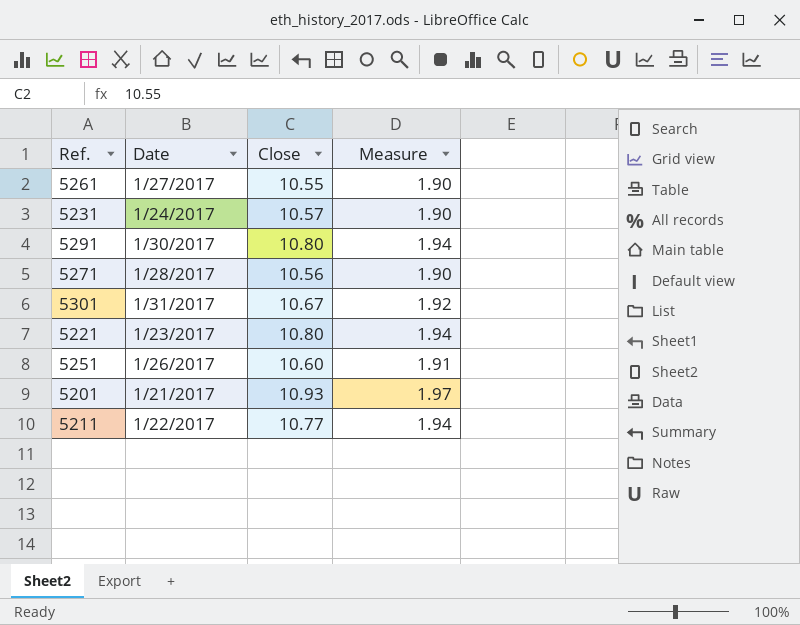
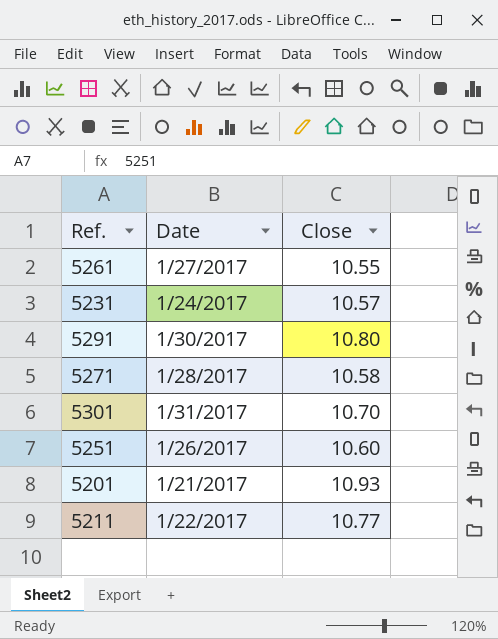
column Measure | formula: [Close] * 0.18 -> none
row 5221: 1/23/2017 | 10.80 | 1.94 -> none
5271 | Close: 10.56 -> 10.58
5301 | Close: 10.67 -> 10.70

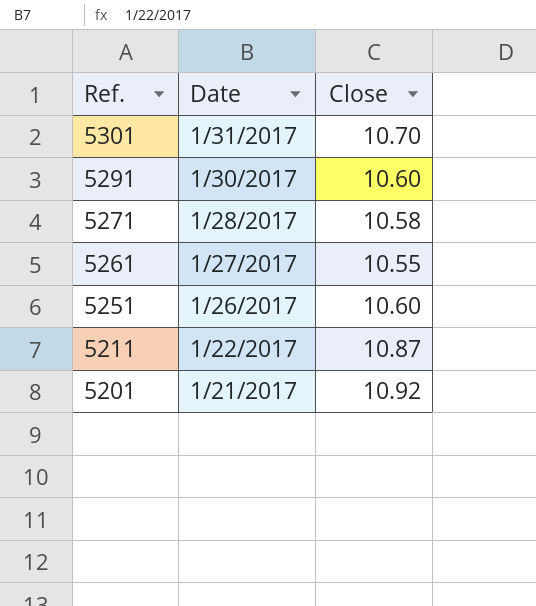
row order: none -> Ref. descending
row 5231: 1/24/2017 | 10.57 -> none
5291 | Close: 10.80 -> 10.60
5211 | Close: 10.77 -> 10.87
5201 | Close: 10.93 -> 10.92

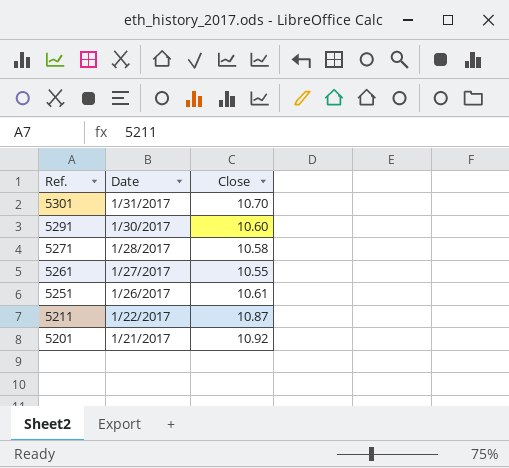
5251 | Close: 10.60 -> 10.61

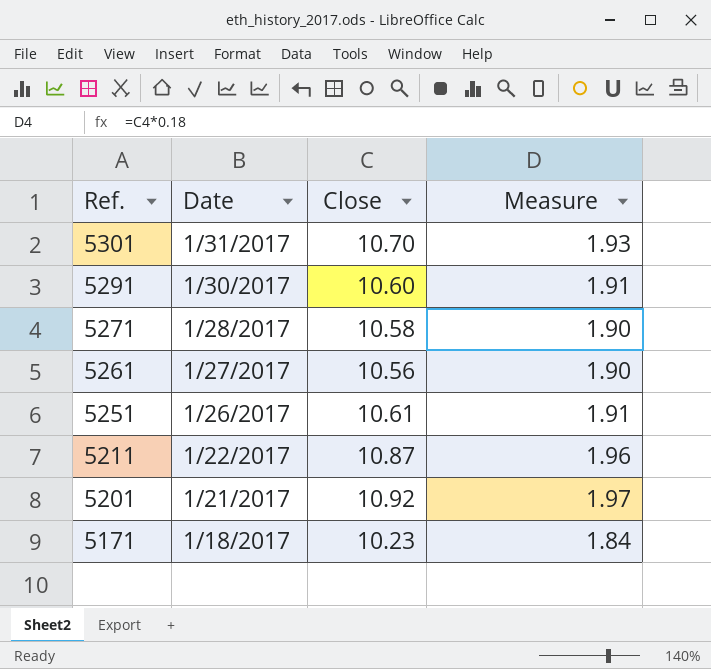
column Measure | formula: none -> [Close] * 0.18
5261 | Close: 10.55 -> 10.56
row 5171: none -> 1/18/2017 | 10.23 | 1.84

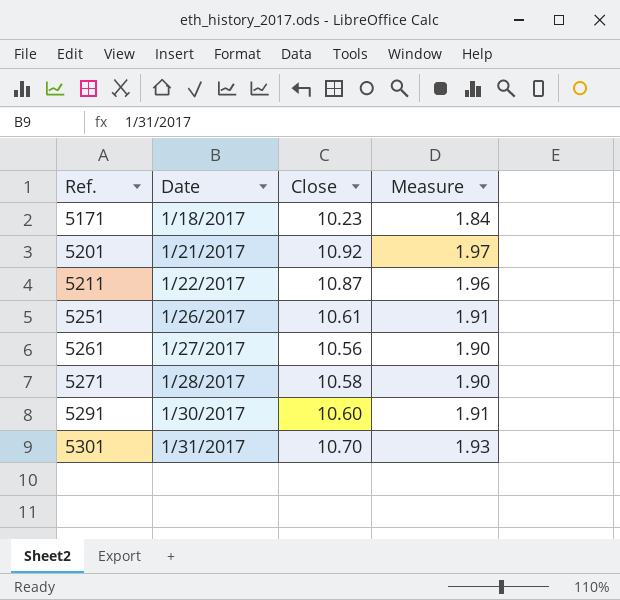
row order: Ref. descending -> Ref. ascending

